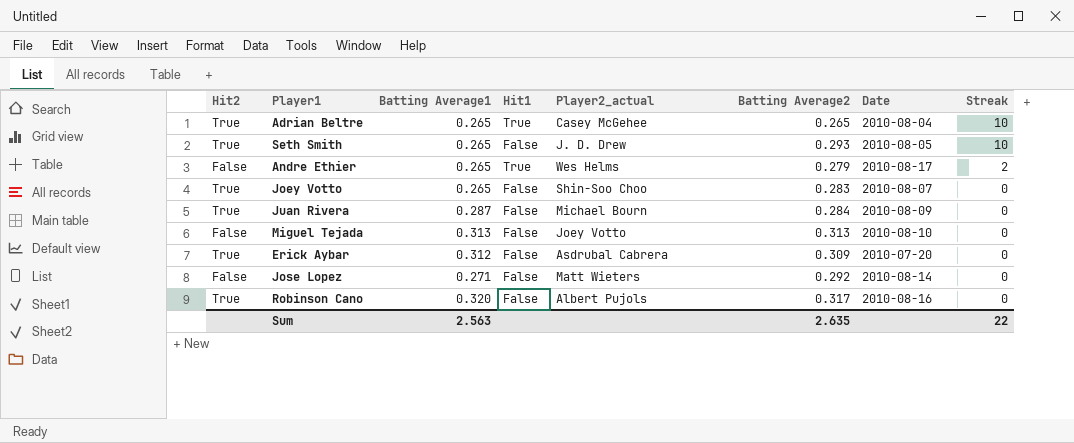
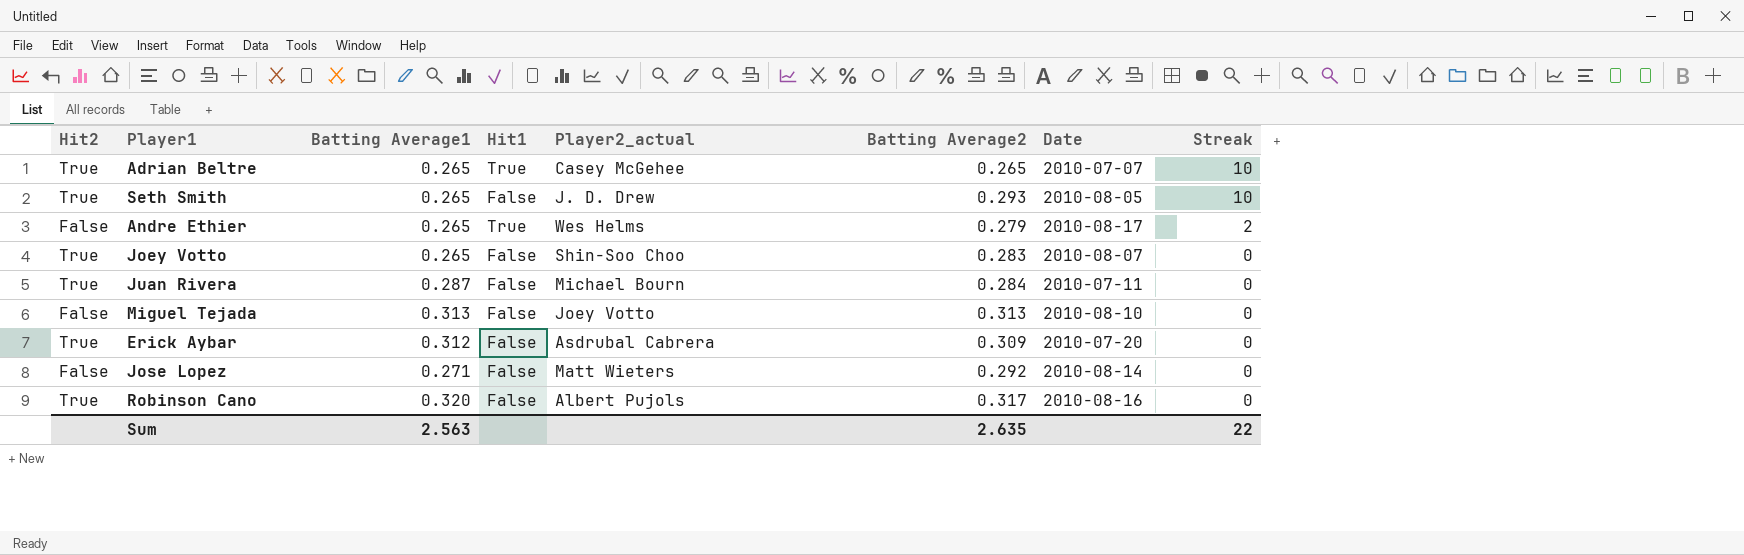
Adrian Beltre | Date: 2010-08-04 -> 2010-07-07
Juan Rivera | Date: 2010-08-09 -> 2010-07-11

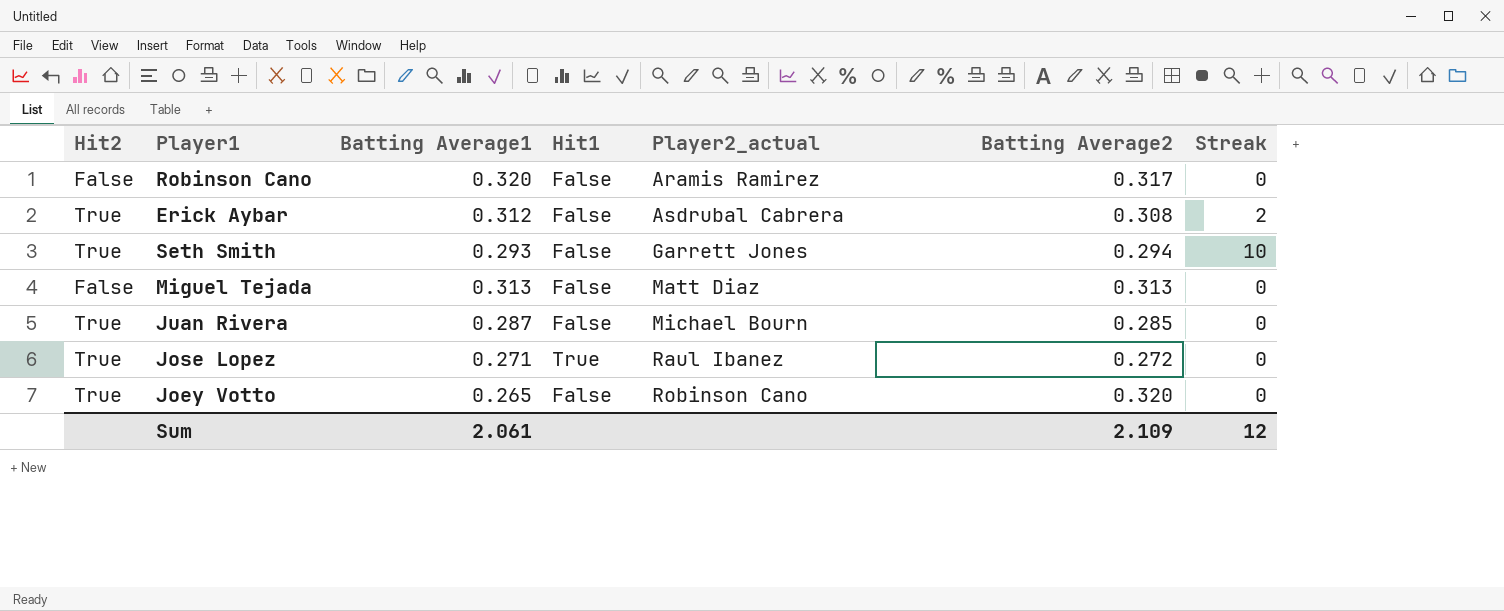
row order: Streak descending -> Player2_actual ascending
column Date | position: 7 -> none
row Adrian Beltre: True | 0.265 | True | Casey McGehee | 0.265 | 2010-07-07 | 10 -> none
row Andre Ethier: False | 0.265 | True | Wes Helms | 0.279 | 2010-08-17 | 2 -> none
Robinson Cano | Hit2: True -> False
Robinson Cano | Player2_actual: Albert Pujols -> Aramis Ramirez
Erick Aybar | Batting Average2: 0.309 -> 0.308
Erick Aybar | Streak: 0 -> 2
Seth Smith | Batting Average1: 0.265 -> 0.293
Seth Smith | Player2_actual: J. D. Drew -> Garrett Jones
Seth Smith | Batting Average2: 0.293 -> 0.294
Miguel Tejada | Player2_actual: Joey Votto -> Matt Diaz
Juan Rivera | Batting Average2: 0.284 -> 0.285
Jose Lopez | Hit2: False -> True
Jose Lopez | Hit1: False -> True
Jose Lopez | Player2_actual: Matt Wieters -> Raul Ibanez
Jose Lopez | Batting Average2: 0.292 -> 0.272
Joey Votto | Player2_actual: Shin-Soo Choo -> Robinson Cano
Joey Votto | Batting Average2: 0.283 -> 0.320
Sum | Batting Average1: 2.563 -> 2.061
Sum | Batting Average2: 2.635 -> 2.109
Sum | Streak: 22 -> 12

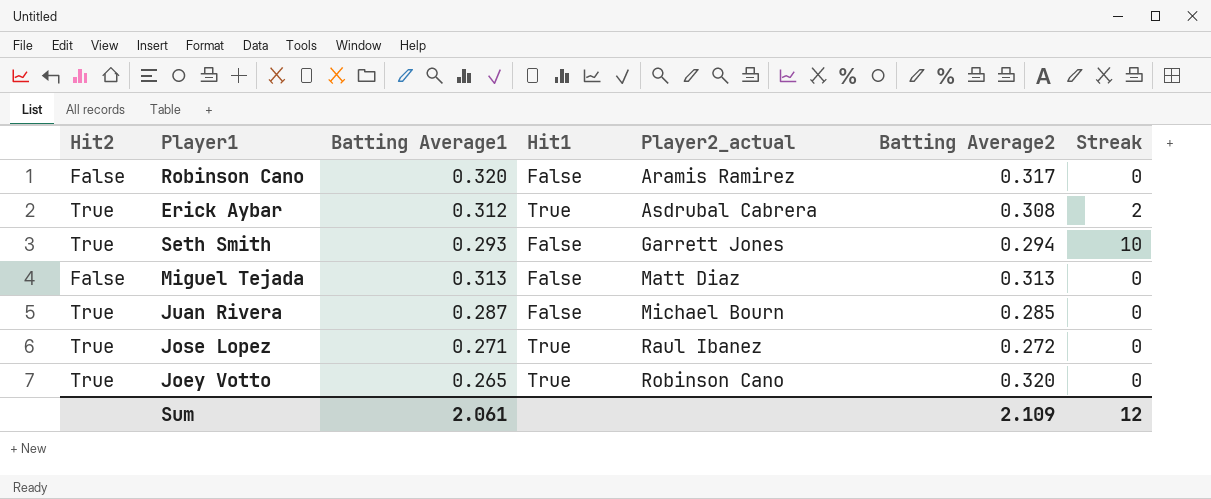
Erick Aybar | Hit1: False -> True
Joey Votto | Hit1: False -> True

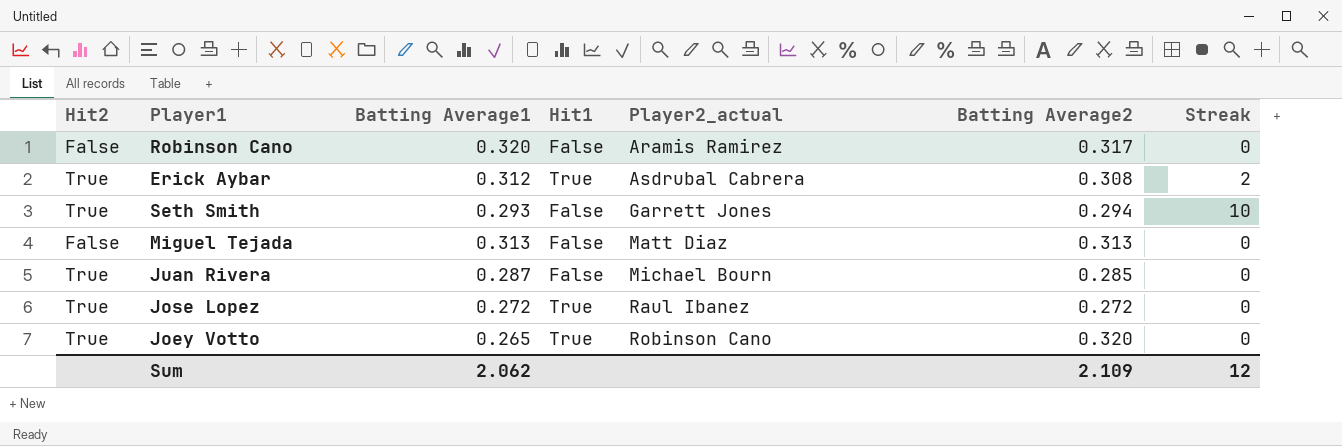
Jose Lopez | Batting Average1: 0.271 -> 0.272
Sum | Batting Average1: 2.061 -> 2.062

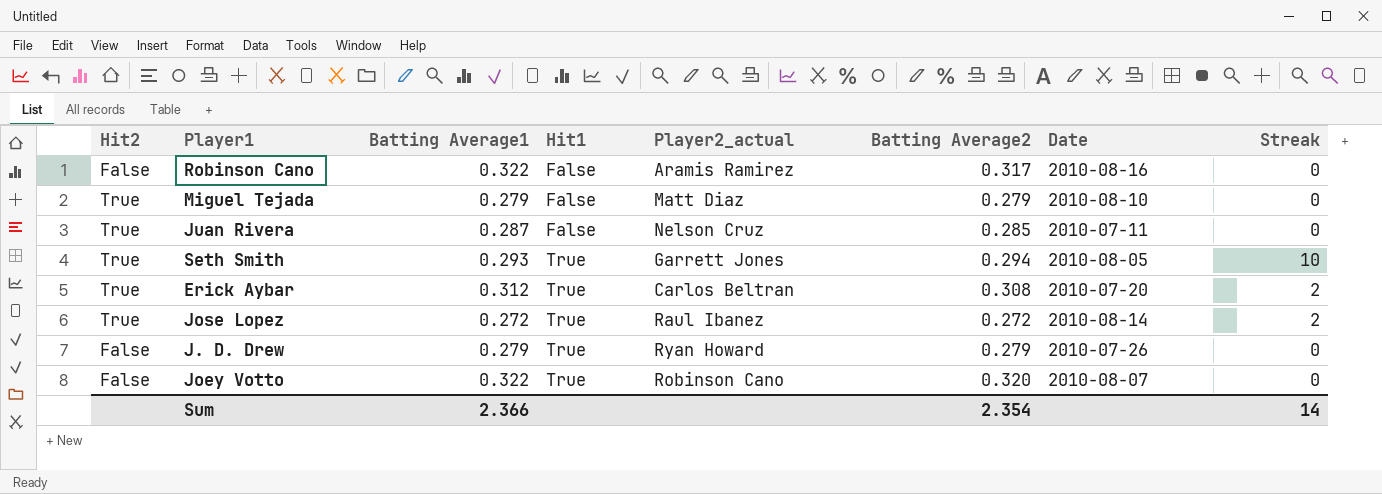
row order: Player2_actual ascending -> Hit1 ascending
column Date | position: none -> 7
Robinson Cano | Batting Average1: 0.320 -> 0.322
Miguel Tejada | Hit2: False -> True
Miguel Tejada | Batting Average1: 0.313 -> 0.279
Miguel Tejada | Batting Average2: 0.313 -> 0.279
Juan Rivera | Player2_actual: Michael Bourn -> Nelson Cruz
Seth Smith | Hit1: False -> True
Erick Aybar | Player2_actual: Asdrubal Cabrera -> Carlos Beltran
Jose Lopez | Streak: 0 -> 2
row J. D. Drew: none -> False | 0.279 | True | Ryan Howard | 0.279 | 2010-07-26 | 0
Joey Votto | Hit2: True -> False
Joey Votto | Batting Average1: 0.265 -> 0.322
Sum | Batting Average1: 2.062 -> 2.366
Sum | Batting Average2: 2.109 -> 2.354
Sum | Streak: 12 -> 14

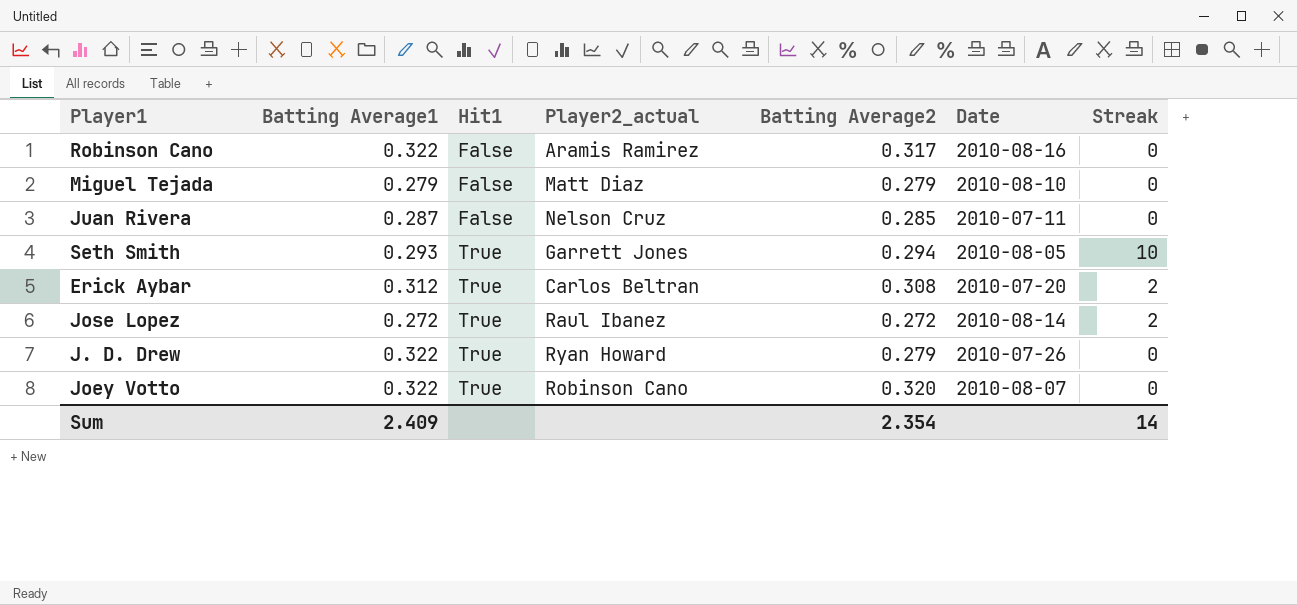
column Hit2 | position: 1 -> none
J. D. Drew | Batting Average1: 0.279 -> 0.322
Sum | Batting Average1: 2.366 -> 2.409

